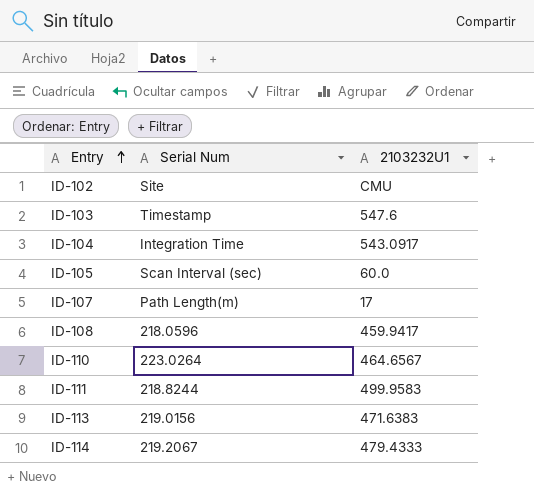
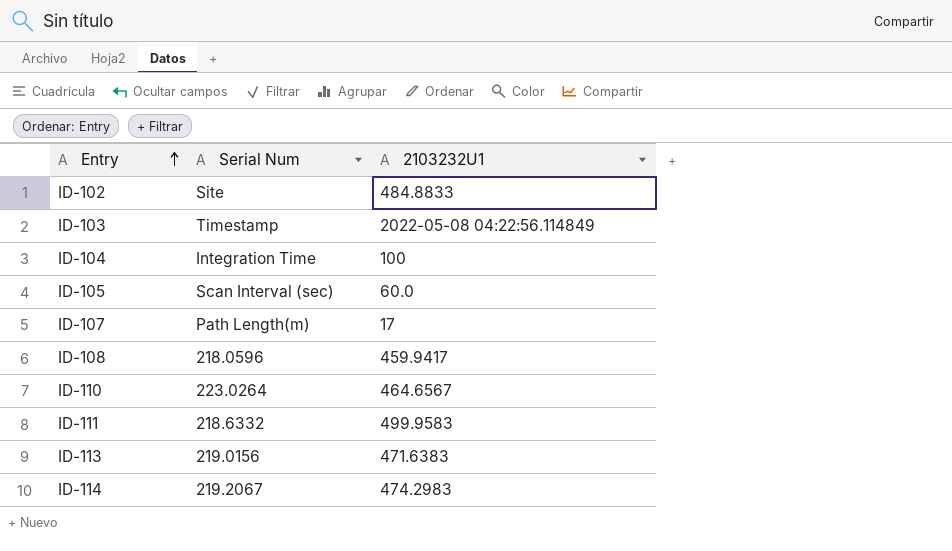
ID-102 | 2103232U1: CMU -> 484.8833
ID-103 | 2103232U1: 547.6 -> 2022-05-08 04:22:56.114849
ID-104 | 2103232U1: 543.0917 -> 100
ID-111 | Serial Num: 218.8244 -> 218.6332
ID-114 | 2103232U1: 479.4333 -> 474.2983

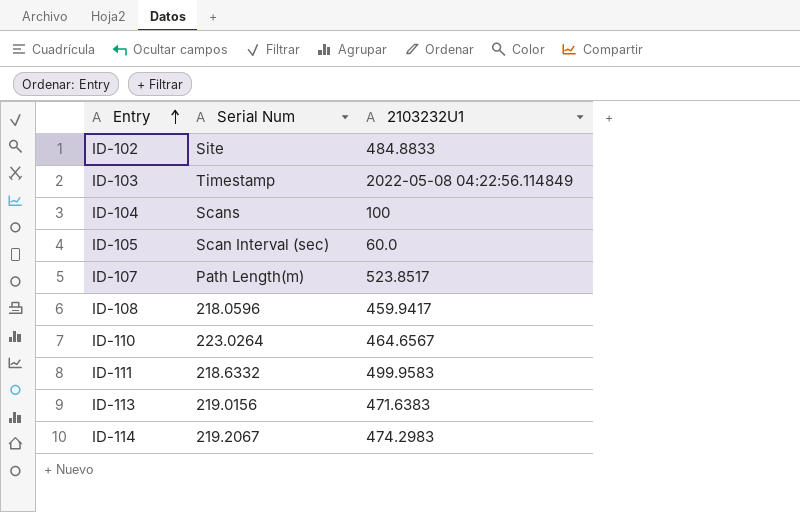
ID-104 | Serial Num: Integration Time -> Scans
ID-107 | 2103232U1: 17 -> 523.8517

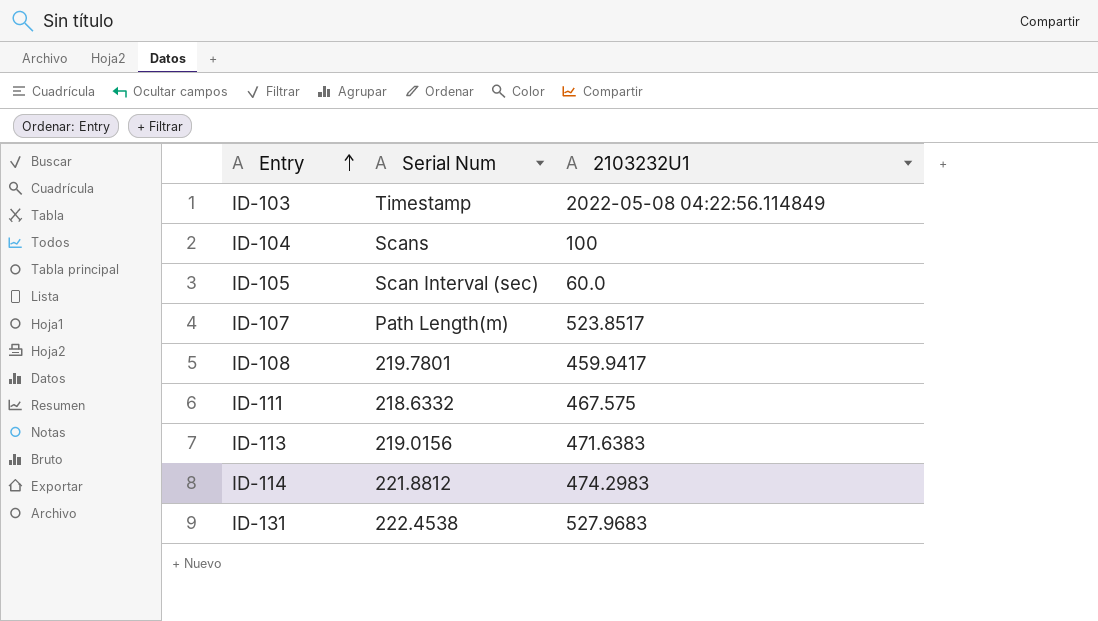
row ID-102: Site | 484.8833 -> none
row ID-110: 223.0264 | 464.6567 -> none
ID-108 | Serial Num: 218.0596 -> 219.7801
ID-111 | 2103232U1: 499.9583 -> 467.575
ID-114 | Serial Num: 219.2067 -> 221.8812
row ID-131: none -> 222.4538 | 527.9683

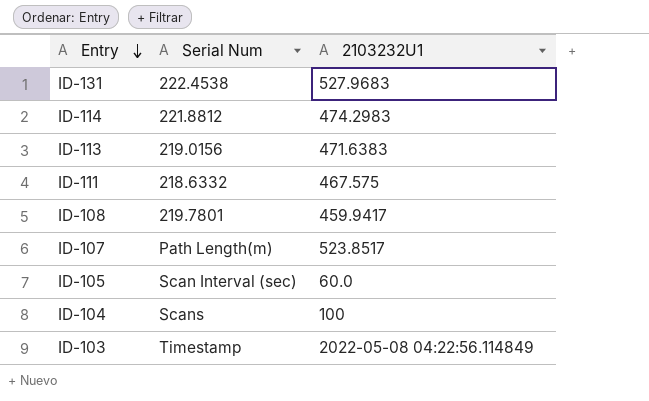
row order: Entry ascending -> Entry descending

